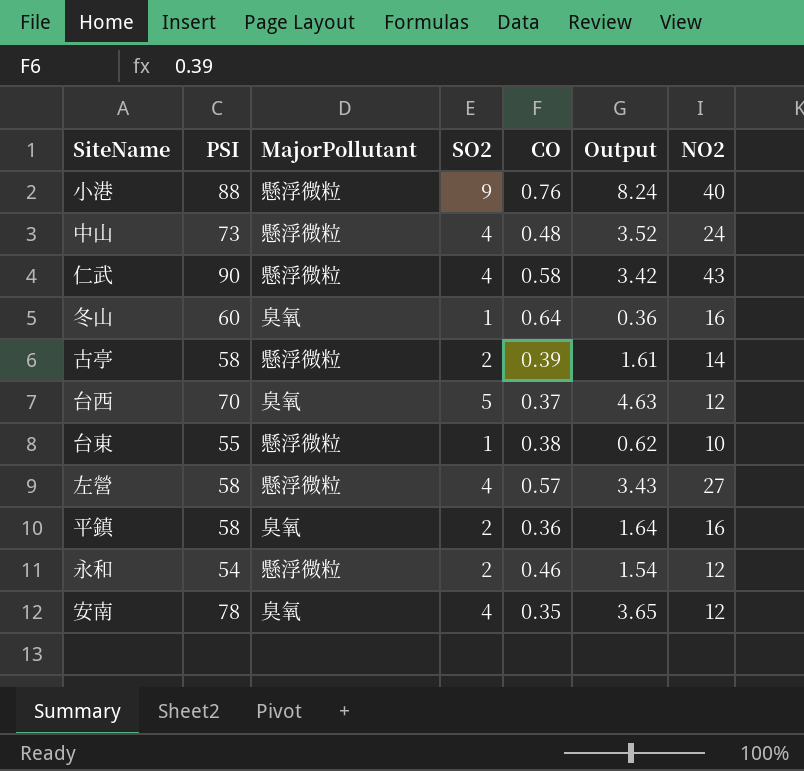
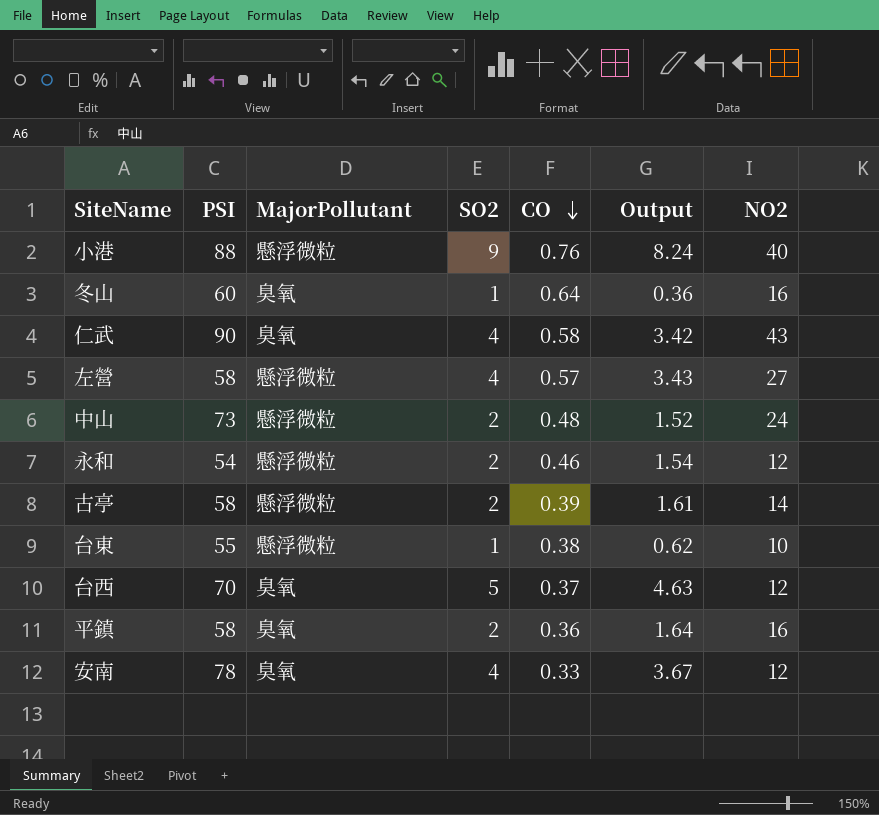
row order: none -> CO descending
仁武 | MajorPollutant: 懸浮微粒 -> 臭氧
中山 | SO2: 4 -> 2
中山 | Output: 3.52 -> 1.52
安南 | CO: 0.35 -> 0.33
安南 | Output: 3.65 -> 3.67

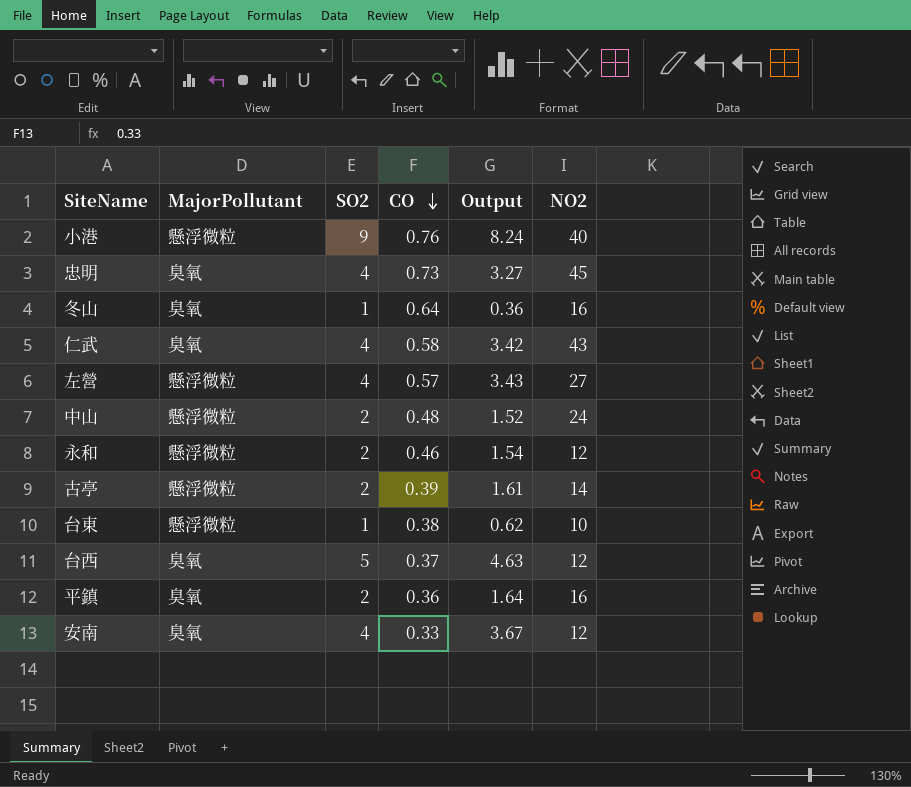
column PSI | position: 2 -> none
row 忠明: none -> 臭氧 | 4 | 0.73 | 3.27 | 45

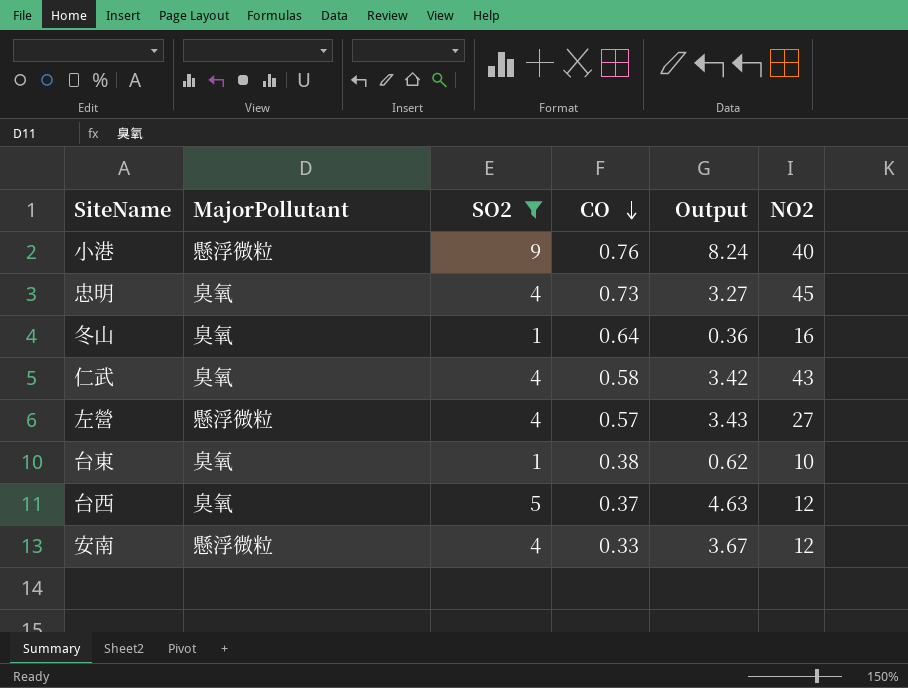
filter: none -> SO2 != 2
台東 | MajorPollutant: 懸浮微粒 -> 臭氧
安南 | MajorPollutant: 臭氧 -> 懸浮微粒

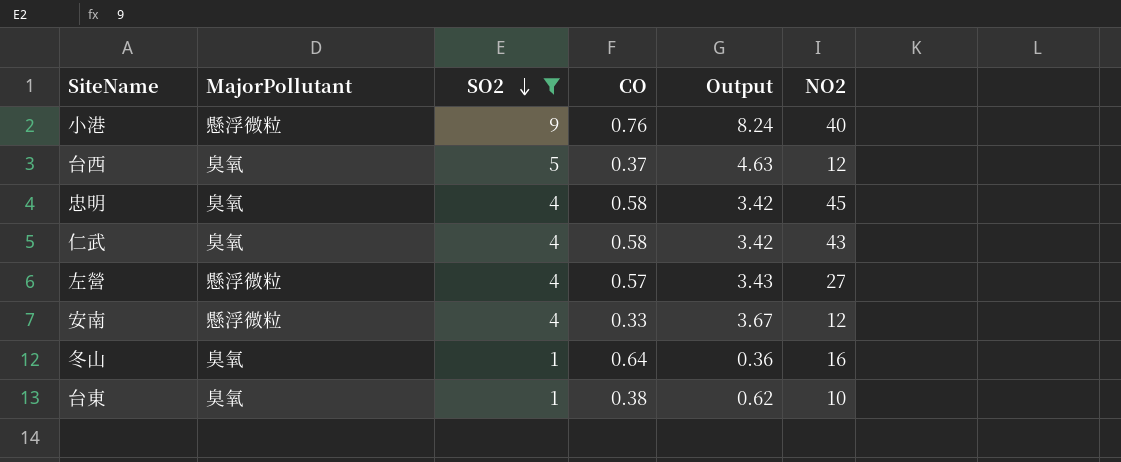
row order: CO descending -> SO2 descending
忠明 | CO: 0.73 -> 0.58
忠明 | Output: 3.27 -> 3.42

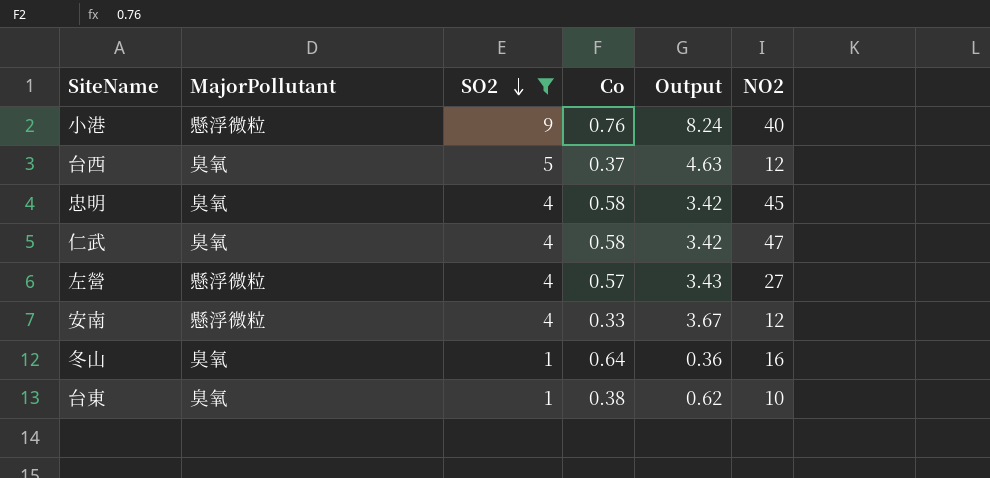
column name: CO -> Co
仁武 | NO2: 43 -> 47

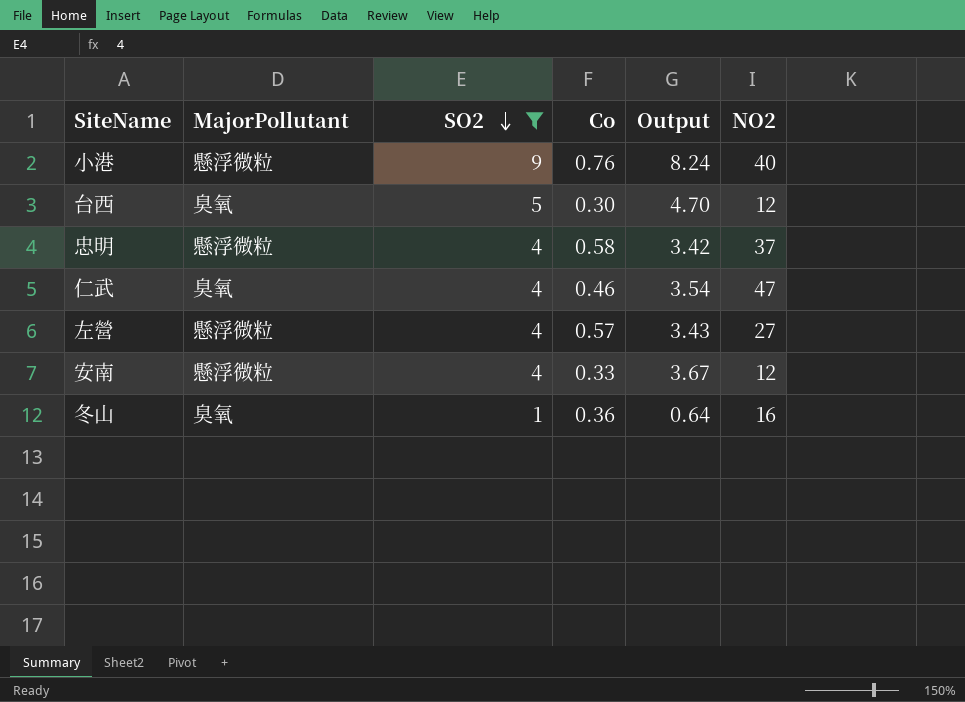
row 台東: 臭氧 | 1 | 0.38 | 0.62 | 10 -> none
台西 | Co: 0.37 -> 0.30
台西 | Output: 4.63 -> 4.70
忠明 | MajorPollutant: 臭氧 -> 懸浮微粒
忠明 | NO2: 45 -> 37
仁武 | Co: 0.58 -> 0.46
仁武 | Output: 3.42 -> 3.54
冬山 | Co: 0.64 -> 0.36
冬山 | Output: 0.36 -> 0.64

